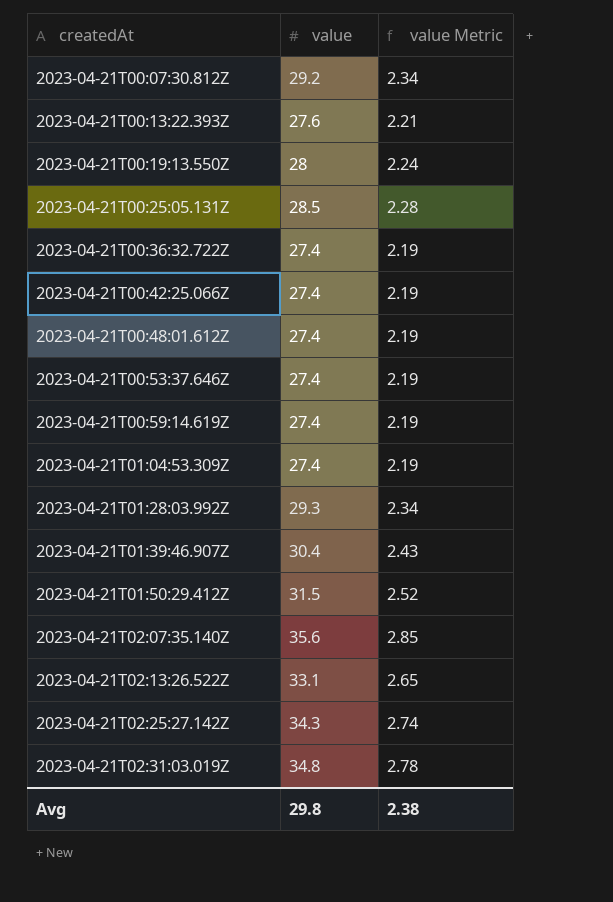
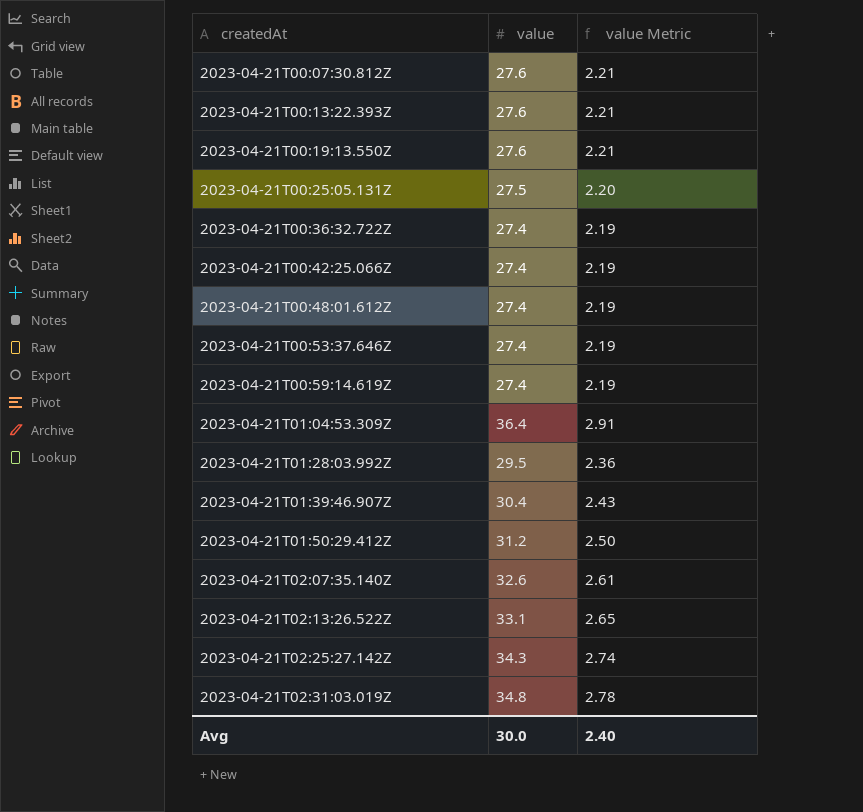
2023-04-21T00:07:30.812Z | value: 29.2 -> 27.6
2023-04-21T00:07:30.812Z | value Metric: 2.34 -> 2.21
2023-04-21T00:19:13.550Z | value: 28 -> 27.6
2023-04-21T00:19:13.550Z | value Metric: 2.24 -> 2.21
2023-04-21T00:25:05.131Z | value: 28.5 -> 27.5
2023-04-21T00:25:05.131Z | value Metric: 2.28 -> 2.20
2023-04-21T01:04:53.309Z | value: 27.4 -> 36.4
2023-04-21T01:04:53.309Z | value Metric: 2.19 -> 2.91
2023-04-21T01:28:03.992Z | value: 29.3 -> 29.5
2023-04-21T01:28:03.992Z | value Metric: 2.34 -> 2.36
2023-04-21T01:50:29.412Z | value: 31.5 -> 31.2
2023-04-21T01:50:29.412Z | value Metric: 2.52 -> 2.50
2023-04-21T02:07:35.140Z | value: 35.6 -> 32.6
2023-04-21T02:07:35.140Z | value Metric: 2.85 -> 2.61
Avg | value: 29.8 -> 30.0
Avg | value Metric: 2.38 -> 2.40

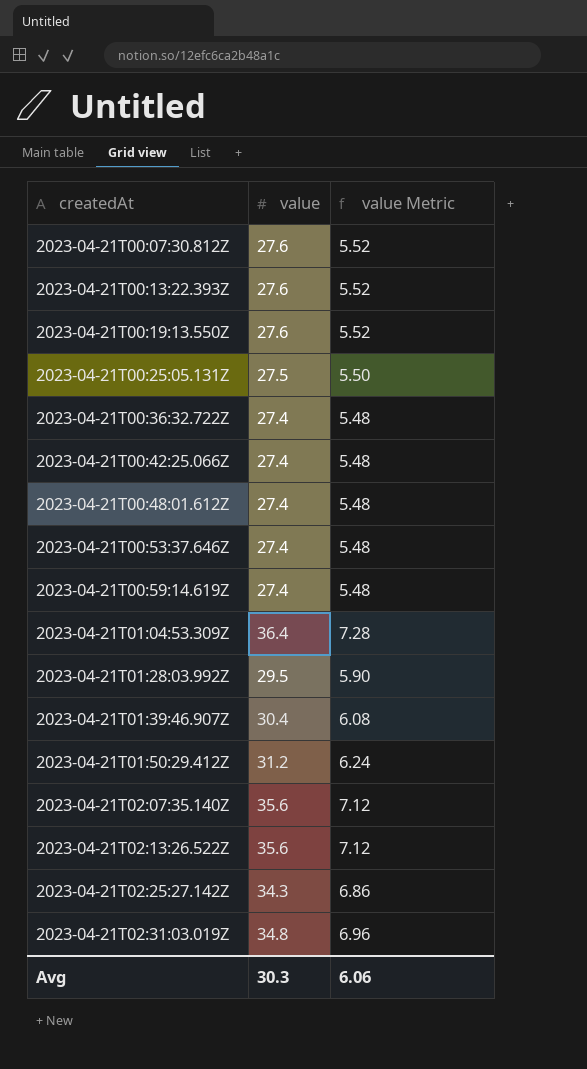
column value Metric | formula: [value] * 0.08 -> [value] * 0.2
2023-04-21T02:07:35.140Z | value: 32.6 -> 35.6
2023-04-21T02:13:26.522Z | value: 33.1 -> 35.6
Avg | value: 30.0 -> 30.3
Avg | value Metric: 2.40 -> 6.06

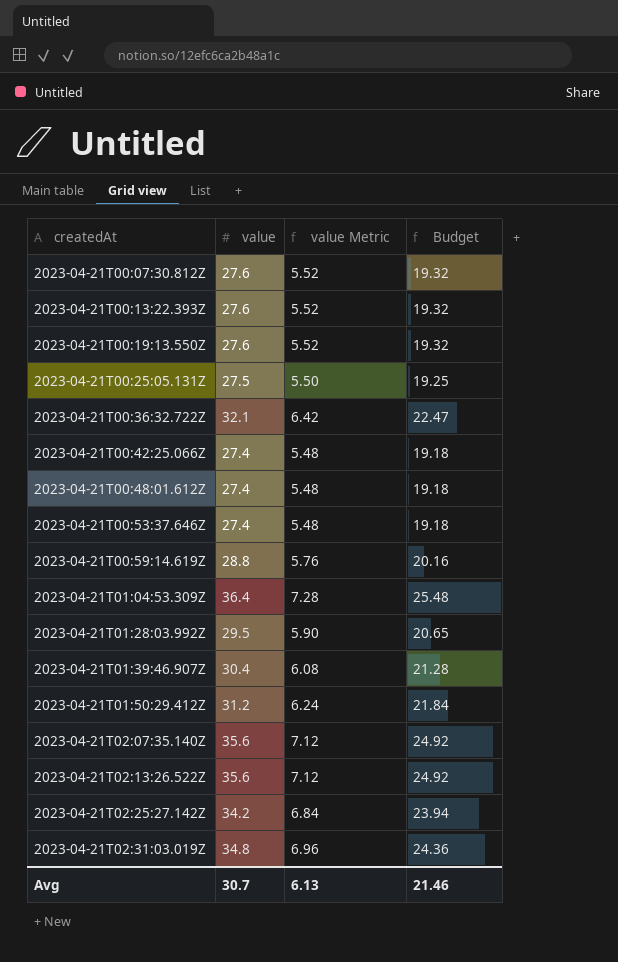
column Budget | formula: none -> [value] * 0.7
2023-04-21T00:36:32.722Z | value: 27.4 -> 32.1
2023-04-21T00:36:32.722Z | value Metric: 5.48 -> 6.42
2023-04-21T00:59:14.619Z | value: 27.4 -> 28.8
2023-04-21T00:59:14.619Z | value Metric: 5.48 -> 5.76
2023-04-21T02:25:27.142Z | value: 34.3 -> 34.2
2023-04-21T02:25:27.142Z | value Metric: 6.86 -> 6.84
Avg | value: 30.3 -> 30.7
Avg | value Metric: 6.06 -> 6.13

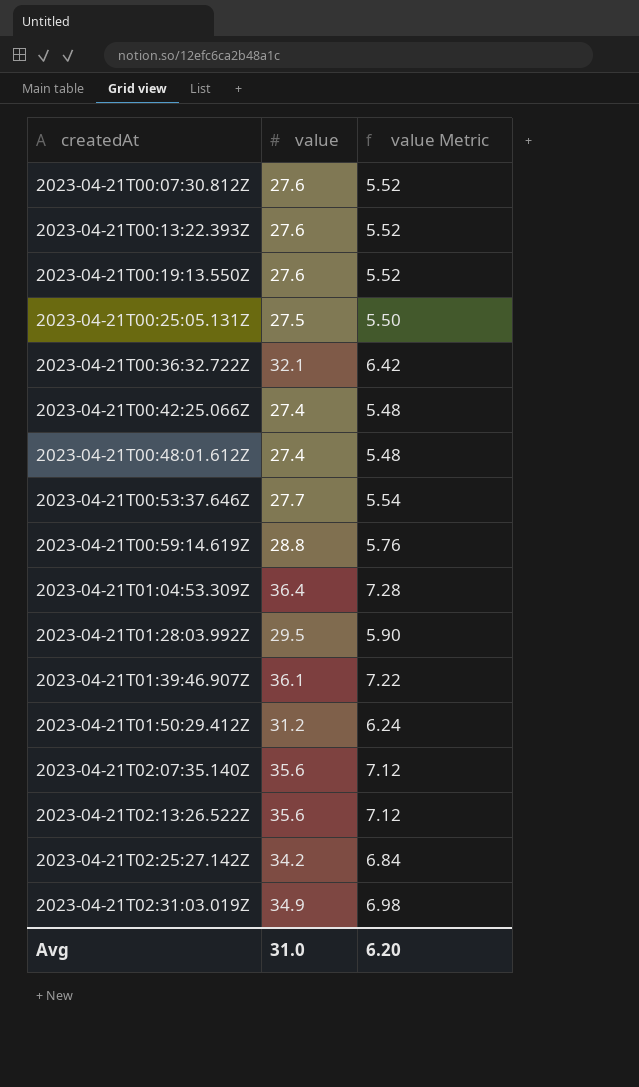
column Budget | formula: [value] * 0.7 -> none
2023-04-21T00:53:37.646Z | value: 27.4 -> 27.7
2023-04-21T00:53:37.646Z | value Metric: 5.48 -> 5.54
2023-04-21T01:39:46.907Z | value: 30.4 -> 36.1
2023-04-21T01:39:46.907Z | value Metric: 6.08 -> 7.22
2023-04-21T02:31:03.019Z | value: 34.8 -> 34.9
2023-04-21T02:31:03.019Z | value Metric: 6.96 -> 6.98
Avg | value: 30.7 -> 31.0
Avg | value Metric: 6.13 -> 6.20

